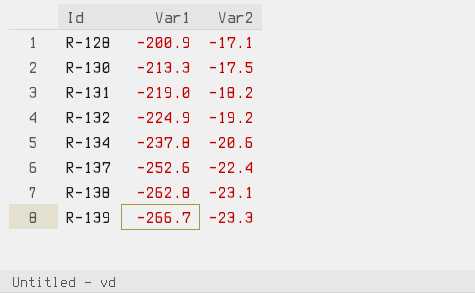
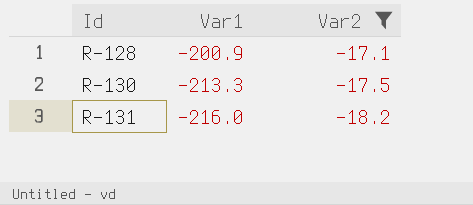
filter: none -> Var2 >= -18.2
R-131 | Var1: -219.0 -> -216.0

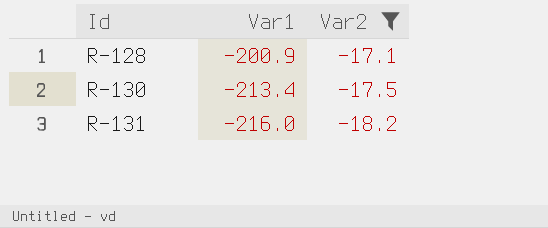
R-130 | Var1: -213.3 -> -213.4

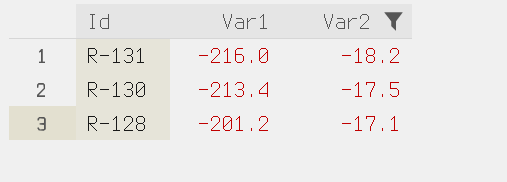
row order: Id ascending -> Id descending
R-128 | Var1: -200.9 -> -201.2

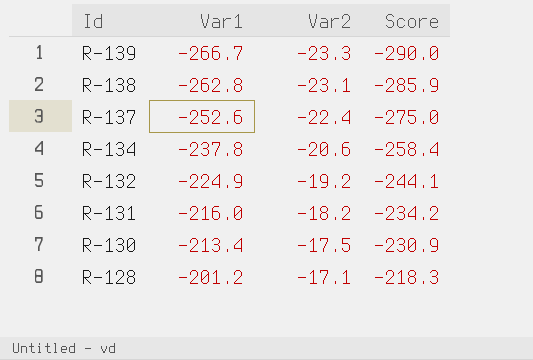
filter: Var2 >= -18.2 -> none
column Score | formula: none -> [Var1] + [Var2]

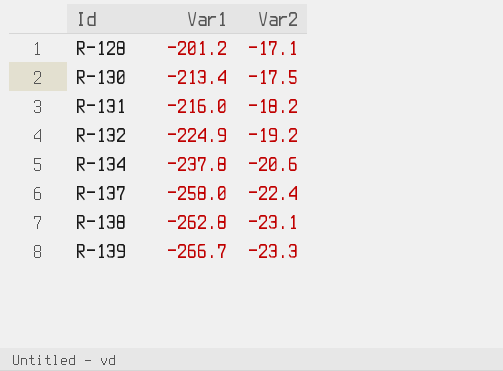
row order: Id descending -> Id ascending
column Score | formula: [Var1] + [Var2] -> none
R-137 | Var1: -252.6 -> -258.0

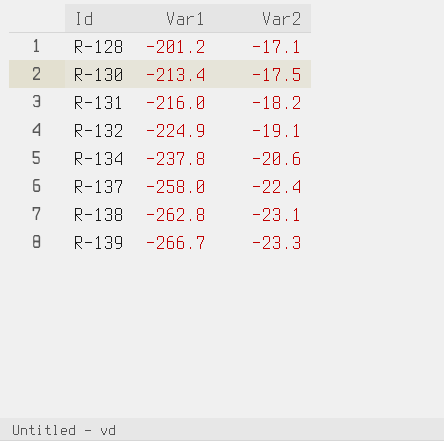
R-132 | Var2: -19.2 -> -19.1

